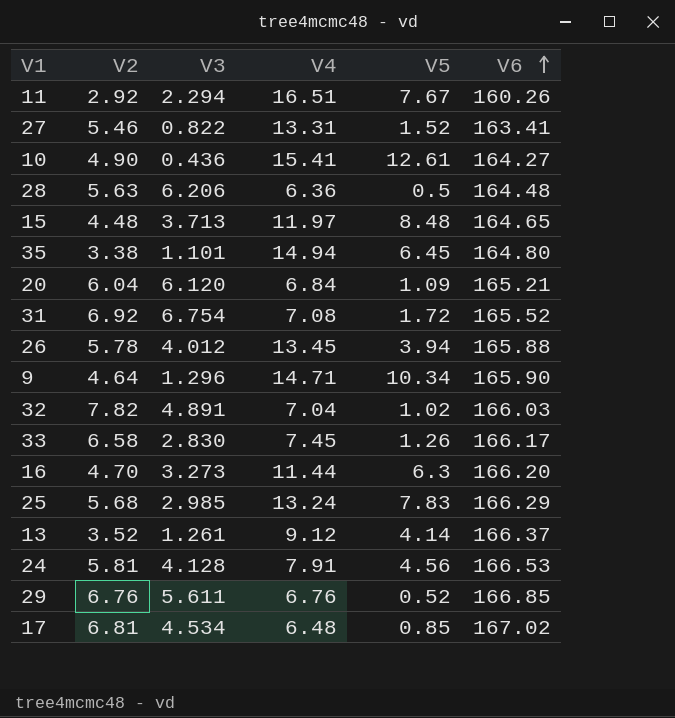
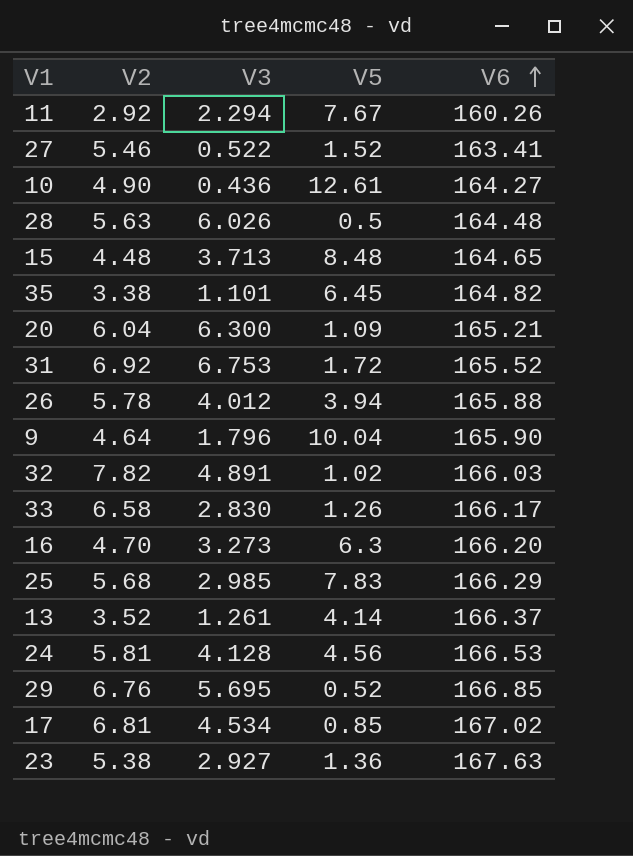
column V4 | position: 4 -> none
27 | V3: 0.822 -> 0.522
28 | V3: 6.206 -> 6.026
35 | V6: 164.80 -> 164.82
20 | V3: 6.120 -> 6.300
31 | V3: 6.754 -> 6.753
9 | V3: 1.296 -> 1.796
9 | V5: 10.34 -> 10.04
29 | V3: 5.611 -> 5.695
row 23: none -> 5.38 | 2.927 | 1.36 | 167.63

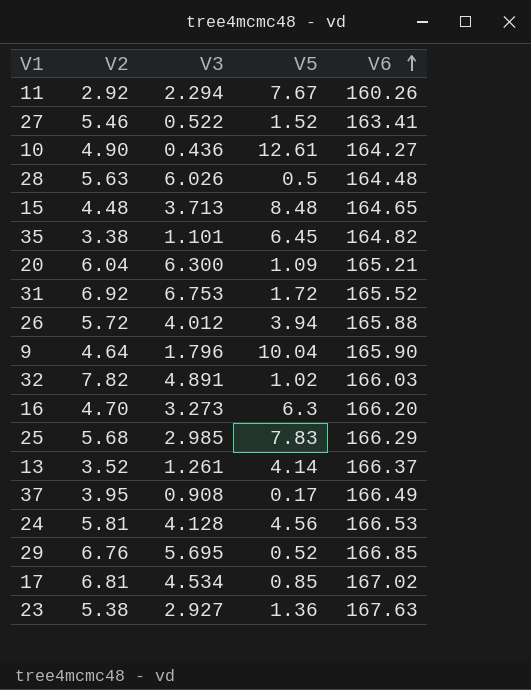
row 33: 6.58 | 2.830 | 1.26 | 166.17 -> none
26 | V2: 5.78 -> 5.72
row 37: none -> 3.95 | 0.908 | 0.17 | 166.49

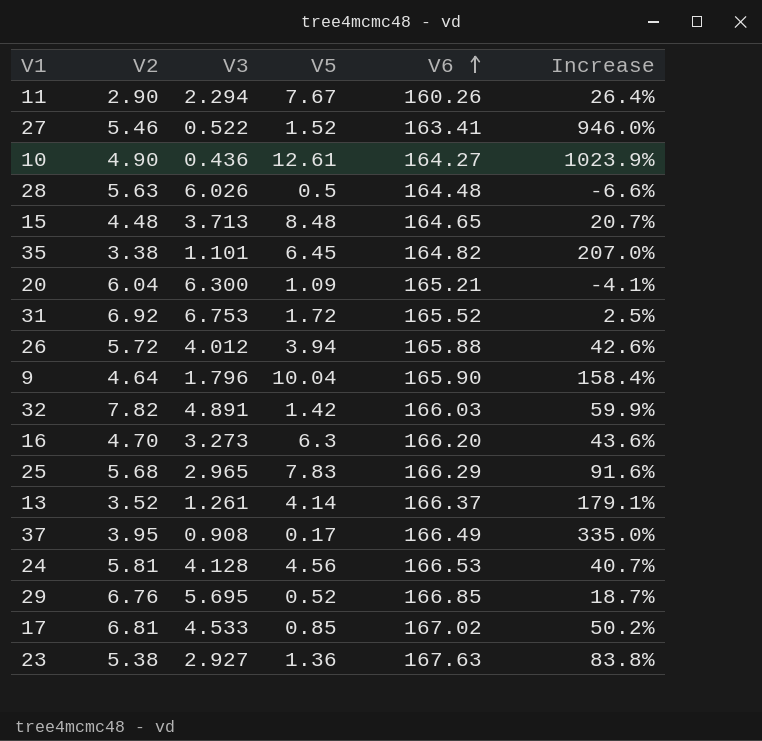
column Increase | formula: none -> ([V2] - [V3]) / [V3]
11 | V2: 2.92 -> 2.90
32 | V5: 1.02 -> 1.42
25 | V3: 2.985 -> 2.965
17 | V3: 4.534 -> 4.533

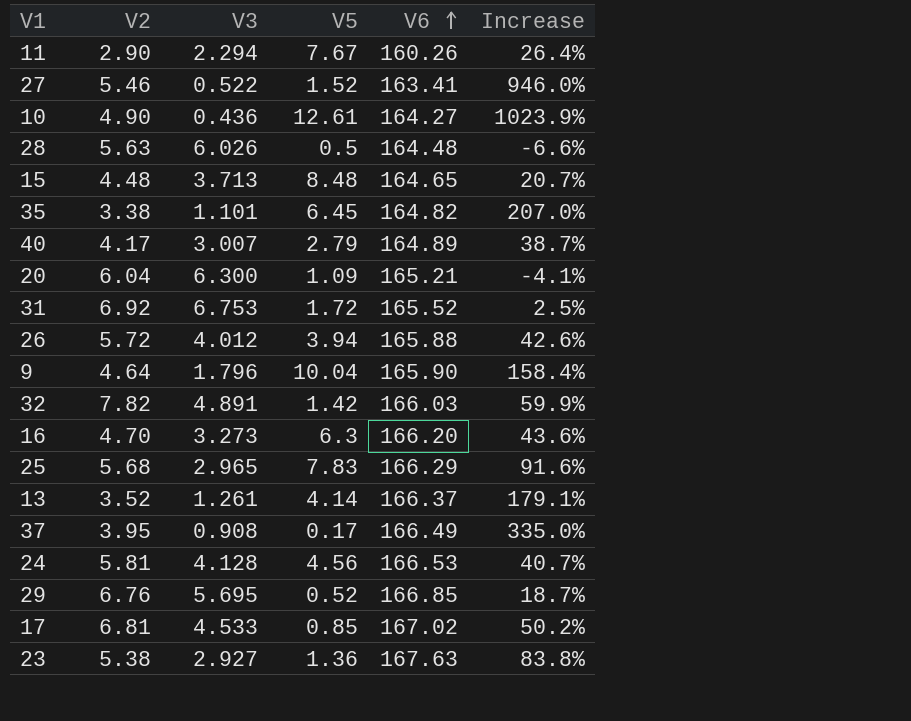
row 40: none -> 4.17 | 3.007 | 2.79 | 164.89 | 38.7%

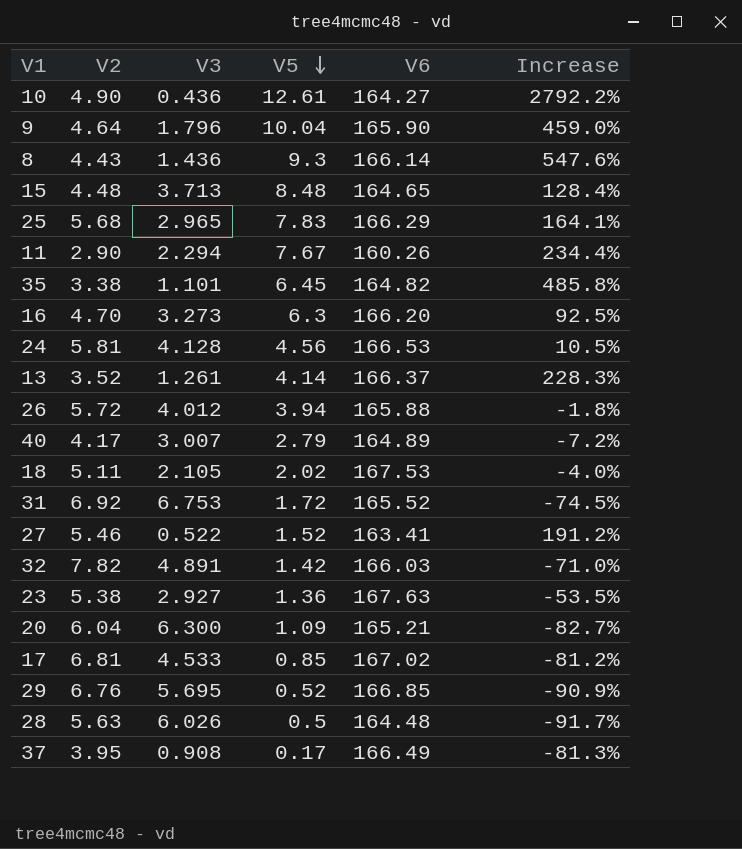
row order: V6 ascending -> V5 descending
column Increase | formula: ([V2] - [V3]) / [V3] -> ([V5] - [V3]) / [V3]
row 8: none -> 4.43 | 1.436 | 9.3 | 166.14 | 547.6%
row 18: none -> 5.11 | 2.105 | 2.02 | 167.53 | -4.0%

